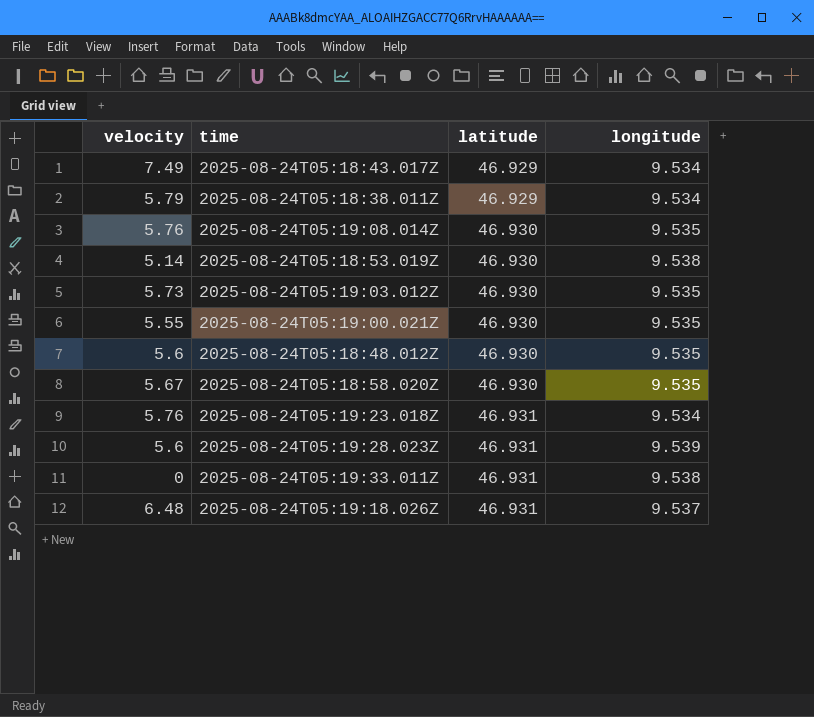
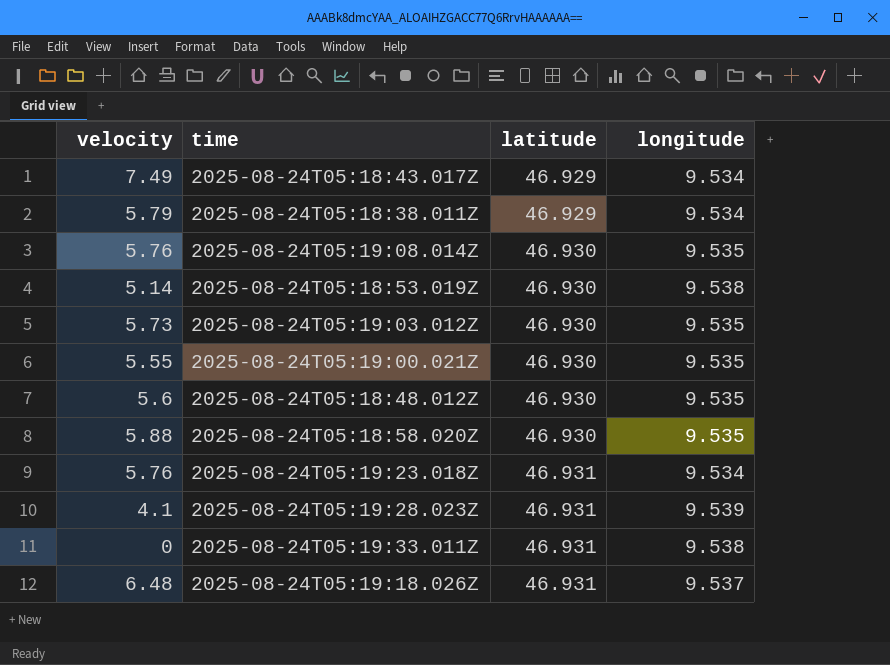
2025-08-24T05:18:58.020Z | velocity: 5.67 -> 5.88
2025-08-24T05:19:28.023Z | velocity: 5.6 -> 4.1

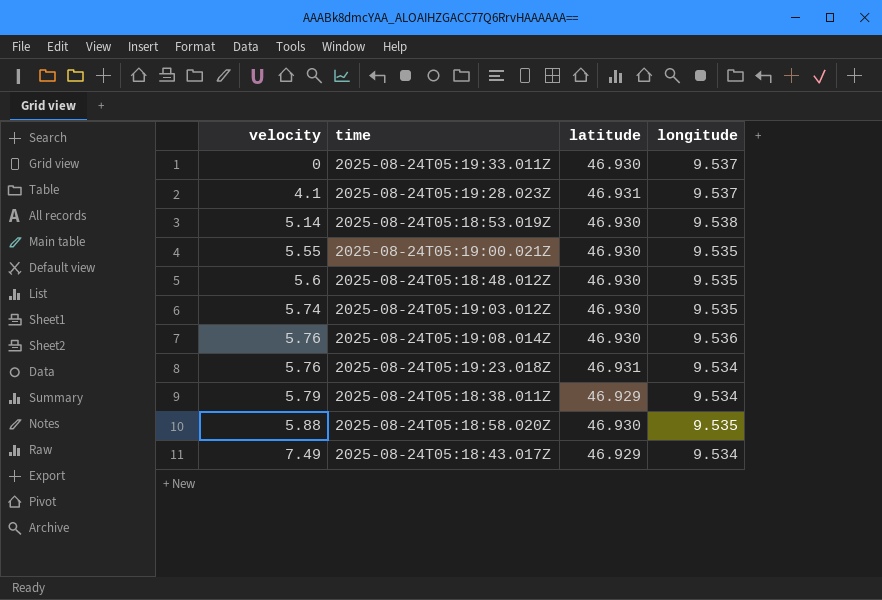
row order: latitude ascending -> velocity ascending
row 2025-08-24T05:19:18.026Z: 6.48 | 46.931 | 9.537 -> none
2025-08-24T05:19:33.011Z | latitude: 46.931 -> 46.930
2025-08-24T05:19:33.011Z | longitude: 9.538 -> 9.537
2025-08-24T05:19:28.023Z | longitude: 9.539 -> 9.537
2025-08-24T05:19:03.012Z | velocity: 5.73 -> 5.74
2025-08-24T05:19:08.014Z | longitude: 9.535 -> 9.536

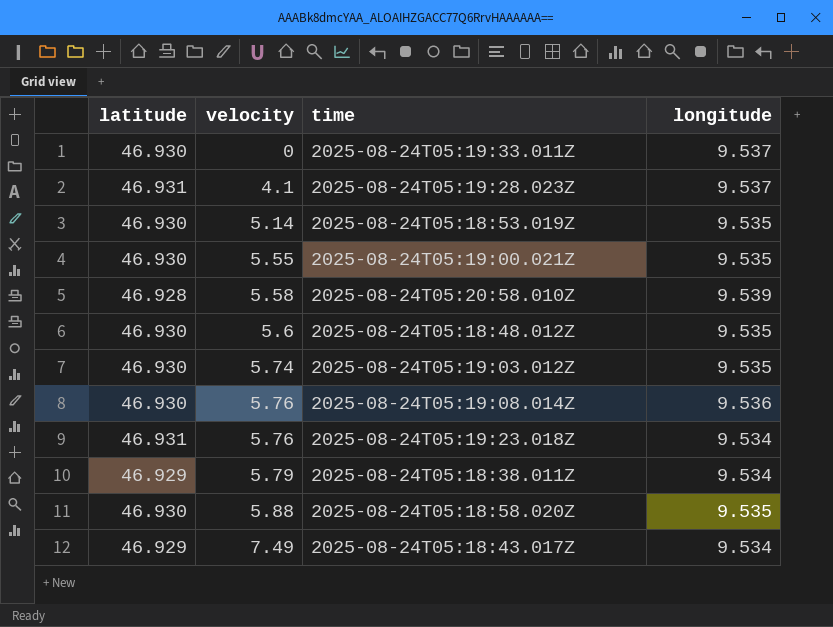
column latitude | position: 3 -> 1
2025-08-24T05:18:53.019Z | longitude: 9.538 -> 9.535
row 2025-08-24T05:20:58.010Z: none -> 46.928 | 5.58 | 9.539

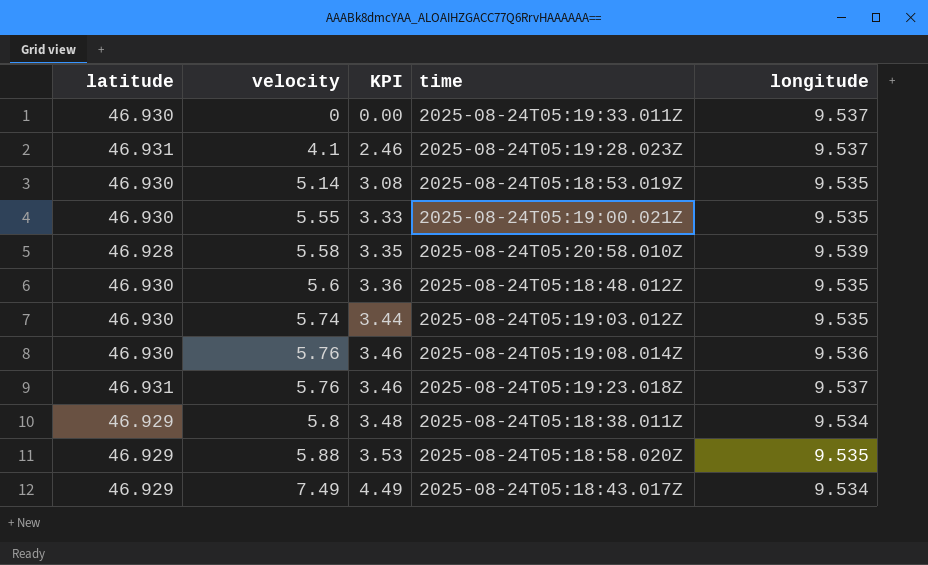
column KPI | formula: none -> [velocity] * 0.6
2025-08-24T05:19:23.018Z | longitude: 9.534 -> 9.537
2025-08-24T05:18:38.011Z | velocity: 5.79 -> 5.8
2025-08-24T05:18:58.020Z | latitude: 46.930 -> 46.929

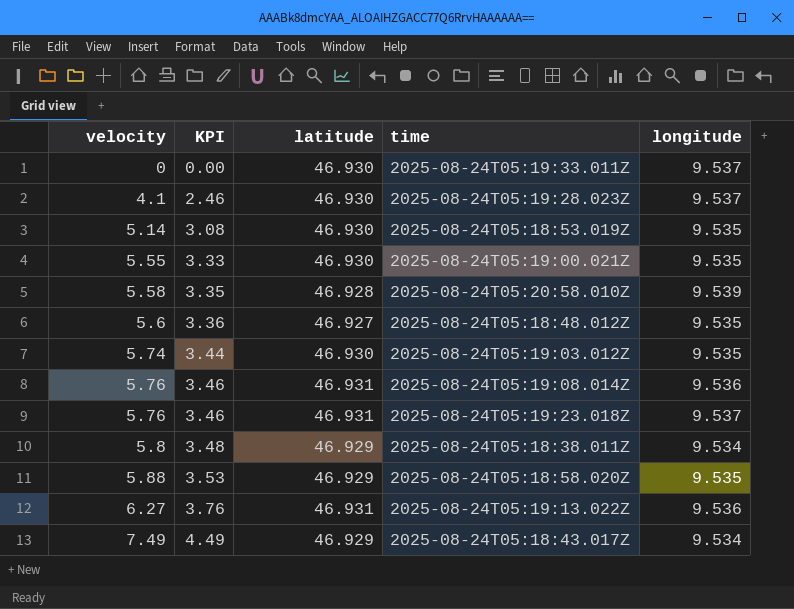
column latitude | position: 1 -> 3
2025-08-24T05:19:28.023Z | latitude: 46.931 -> 46.930
2025-08-24T05:18:48.012Z | latitude: 46.930 -> 46.927
2025-08-24T05:19:08.014Z | latitude: 46.930 -> 46.931
row 2025-08-24T05:19:13.022Z: none -> 6.27 | 3.76 | 46.931 | 9.536

